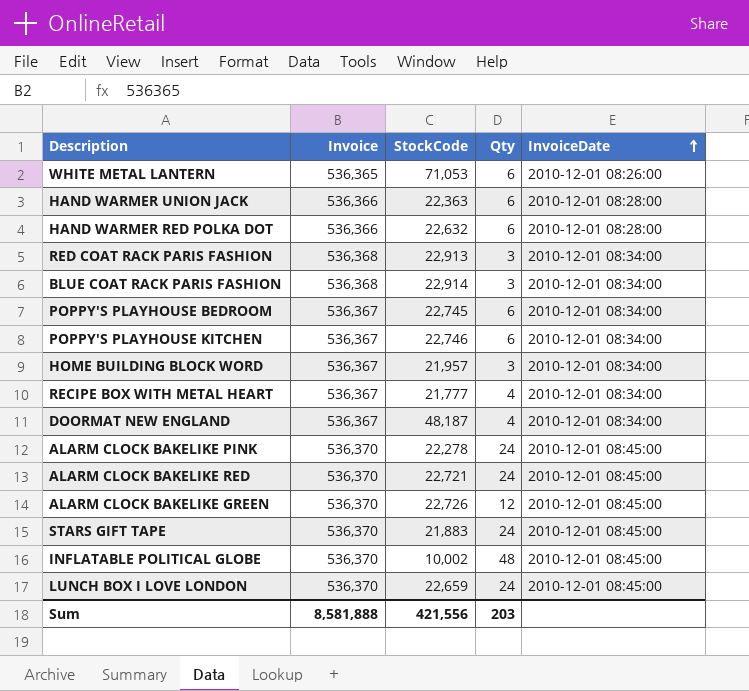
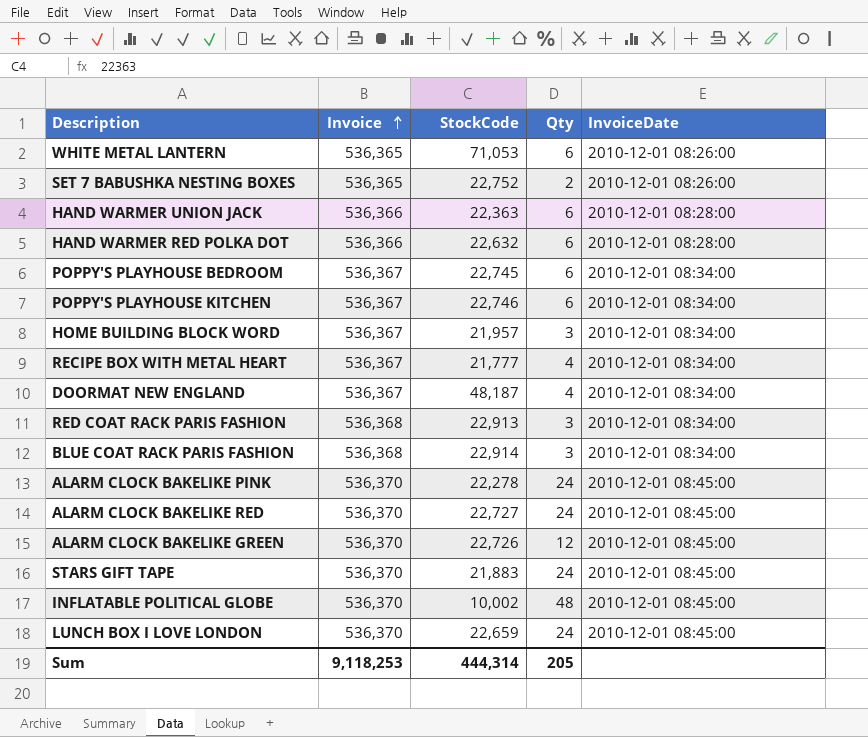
row order: InvoiceDate ascending -> Invoice ascending
row SET 7 BABUSHKA NESTING BOXES: none -> 536,365 | 22,752 | 2 | 2010-12-01 08:26:00
ALARM CLOCK BAKELIKE RED | StockCode: 22,721 -> 22,727
Sum | Invoice: 8,581,888 -> 9,118,253
Sum | StockCode: 421,556 -> 444,314
Sum | Qty: 203 -> 205

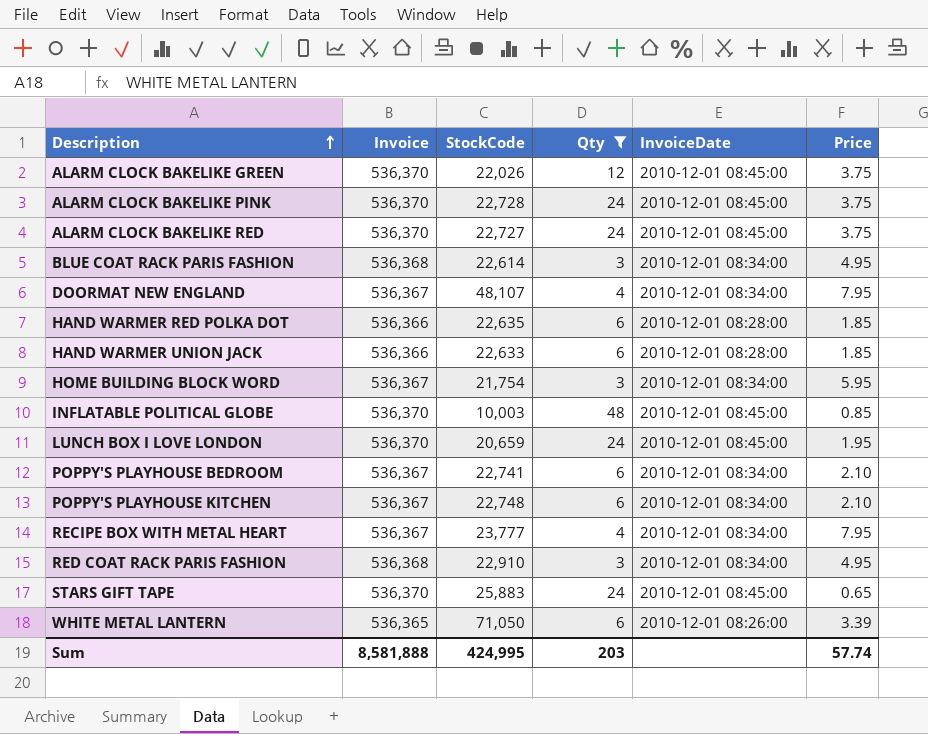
filter: none -> Qty != 2
row order: Invoice ascending -> Description ascending
column Price | position: none -> 6
ALARM CLOCK BAKELIKE GREEN | StockCode: 22,726 -> 22,026
ALARM CLOCK BAKELIKE PINK | StockCode: 22,278 -> 22,728
BLUE COAT RACK PARIS FASHION | StockCode: 22,914 -> 22,614
DOORMAT NEW ENGLAND | StockCode: 48,187 -> 48,107
HAND WARMER RED POLKA DOT | StockCode: 22,632 -> 22,635
HAND WARMER UNION JACK | StockCode: 22,363 -> 22,633
HOME BUILDING BLOCK WORD | StockCode: 21,957 -> 21,754
INFLATABLE POLITICAL GLOBE | StockCode: 10,002 -> 10,003
LUNCH BOX I LOVE LONDON | StockCode: 22,659 -> 20,659
POPPY'S PLAYHOUSE BEDROOM | StockCode: 22,745 -> 22,741
POPPY'S PLAYHOUSE KITCHEN | StockCode: 22,746 -> 22,748
RECIPE BOX WITH METAL HEART | StockCode: 21,777 -> 23,777
RED COAT RACK PARIS FASHION | StockCode: 22,913 -> 22,910
STARS GIFT TAPE | StockCode: 21,883 -> 25,883
WHITE METAL LANTERN | StockCode: 71,053 -> 71,050
Sum | Invoice: 9,118,253 -> 8,581,888
Sum | StockCode: 444,314 -> 424,995
Sum | Qty: 205 -> 203

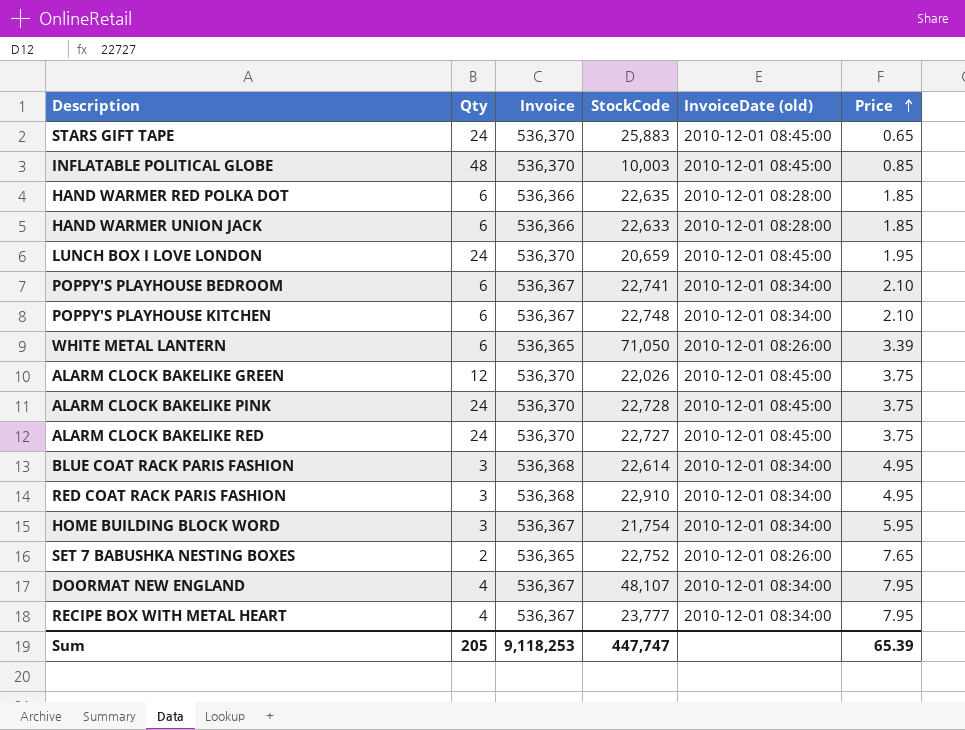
filter: Qty != 2 -> none
row order: Description ascending -> Price ascending
column Qty | position: 4 -> 2
column name: InvoiceDate -> InvoiceDate (old)
Sum | Qty: 203 -> 205
Sum | Invoice: 8,581,888 -> 9,118,253
Sum | StockCode: 424,995 -> 447,747
Sum | Price: 57.74 -> 65.39

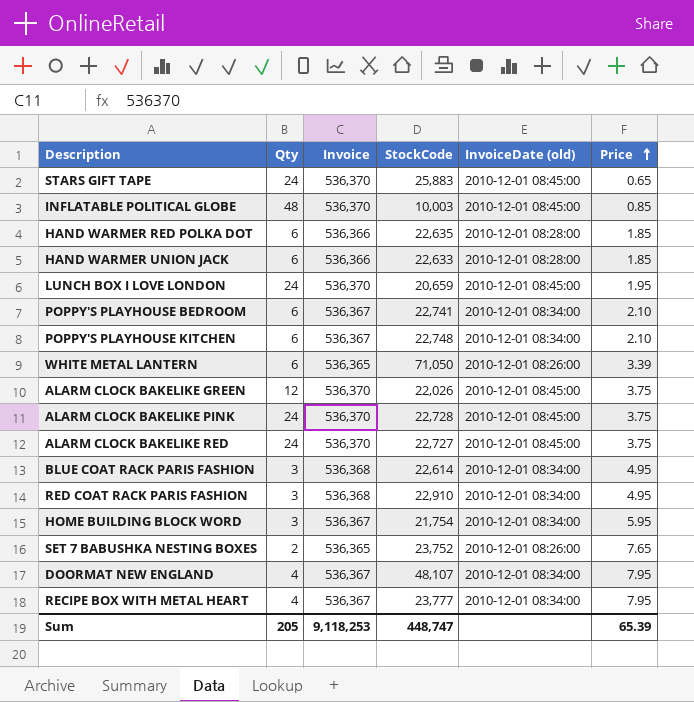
SET 7 BABUSHKA NESTING BOXES | StockCode: 22,752 -> 23,752
Sum | StockCode: 447,747 -> 448,747

